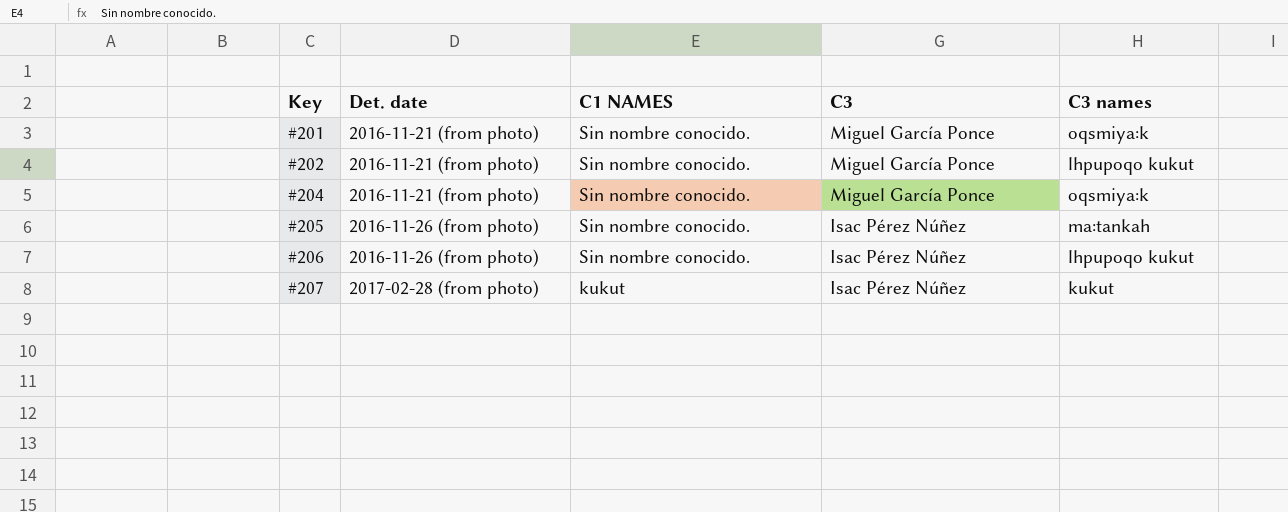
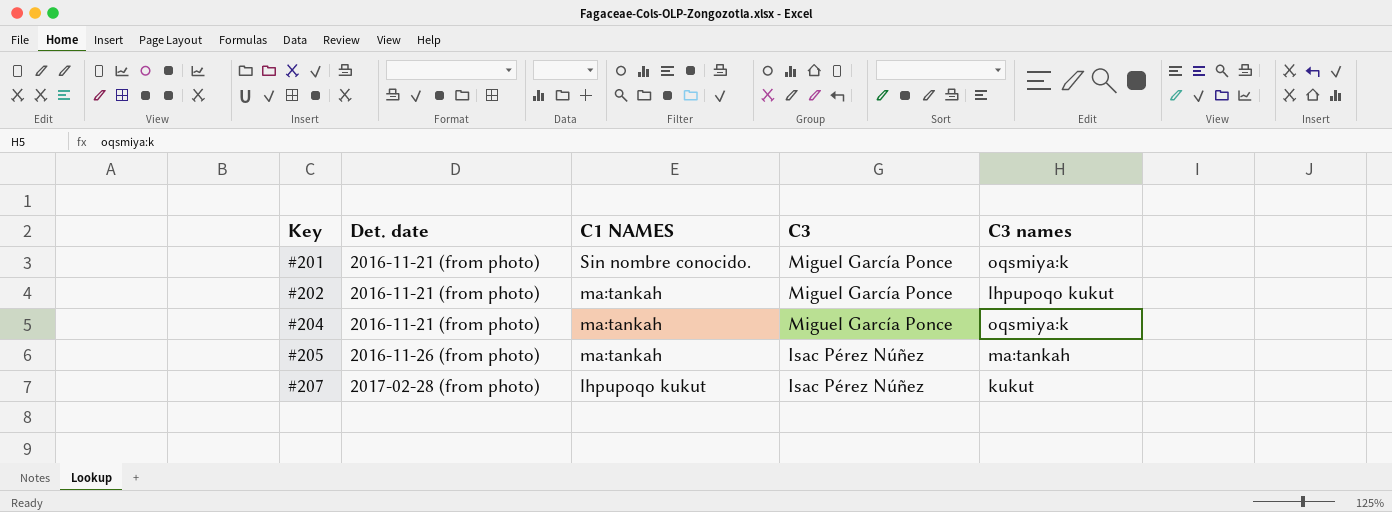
row #206: 2016-11-26 (from photo) | Sin nombre conocido. | Isac Pérez Núñez | lhpupoqo kukut -> none
#202 | C1 NAMES: Sin nombre conocido. -> ma:tankah
#204 | C1 NAMES: Sin nombre conocido. -> ma:tankah
#205 | C1 NAMES: Sin nombre conocido. -> ma:tankah
#207 | C1 NAMES: kukut -> lhpupoqo kukut

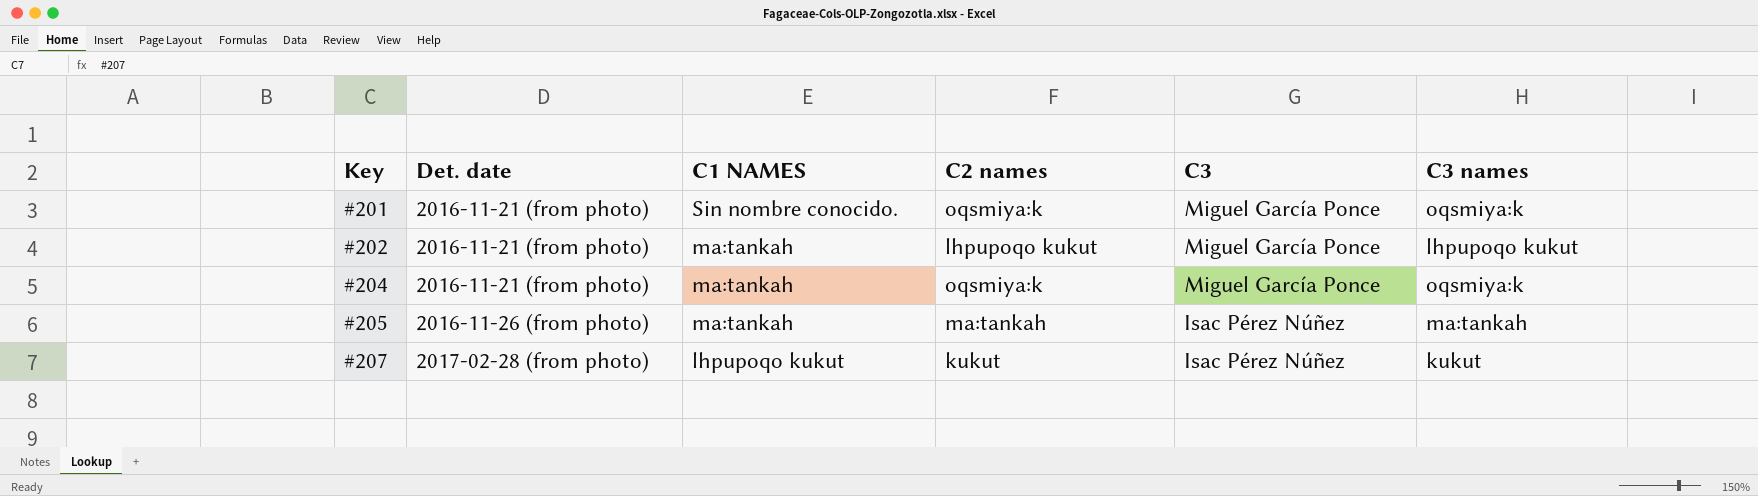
column C2 names | position: none -> 4

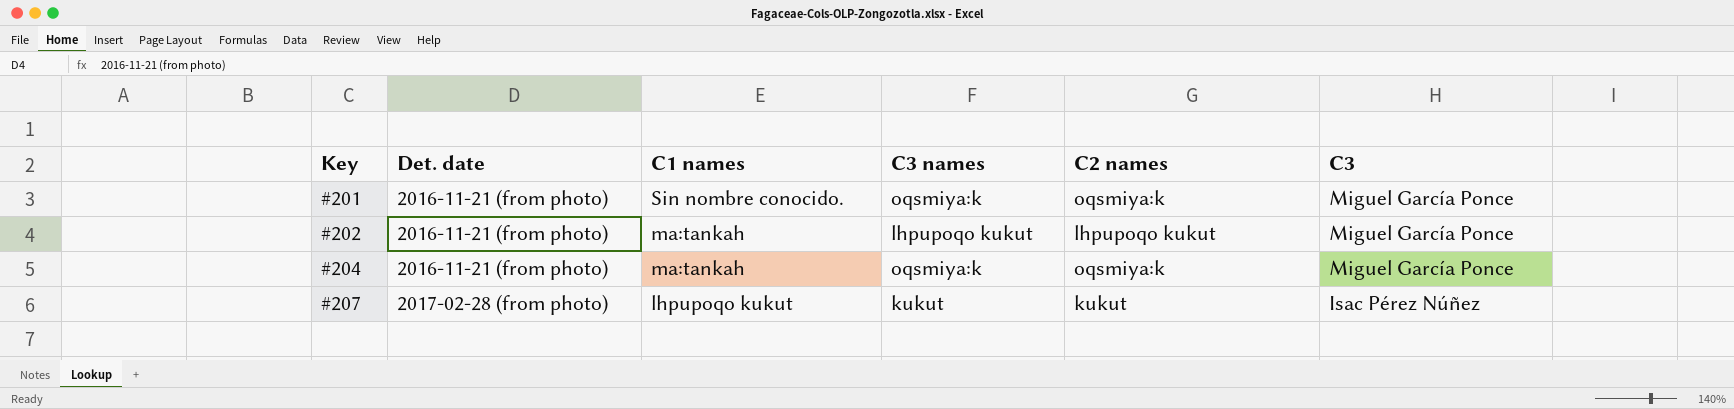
column name: C1 NAMES -> C1 names
column C3 names | position: 6 -> 4
row #205: 2016-11-26 (from photo) | ma:tankah | ma:tankah | Isac Pérez Núñez | ma:tankah -> none

